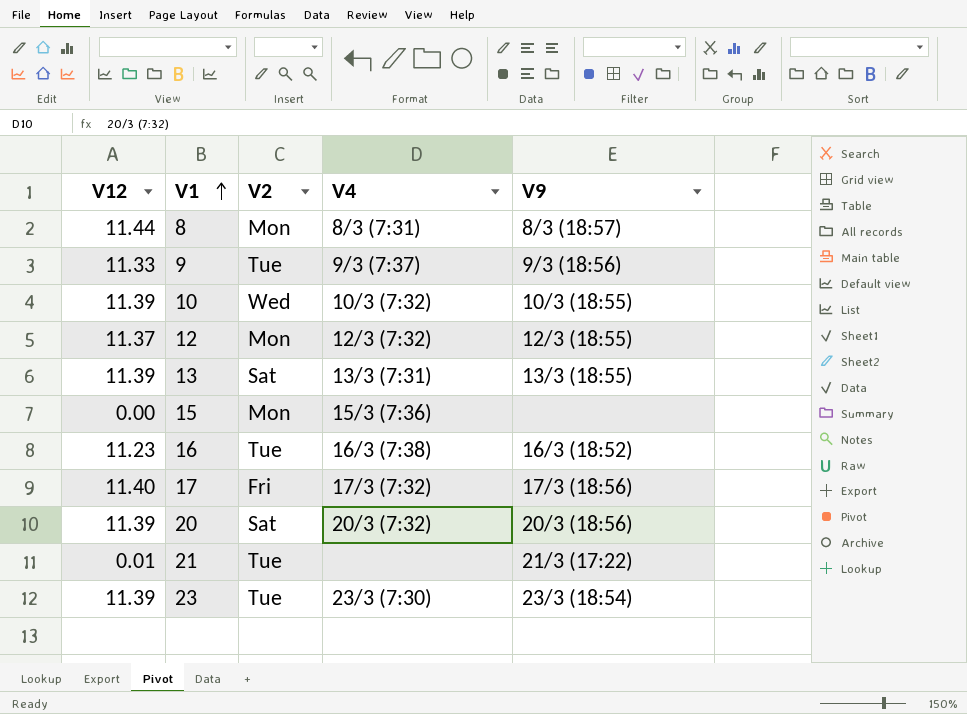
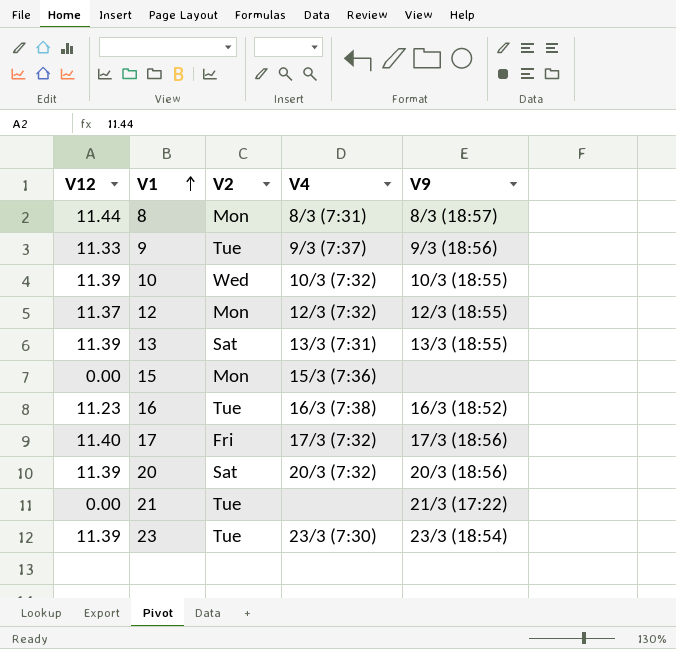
21 | V12: 0.01 -> 0.00

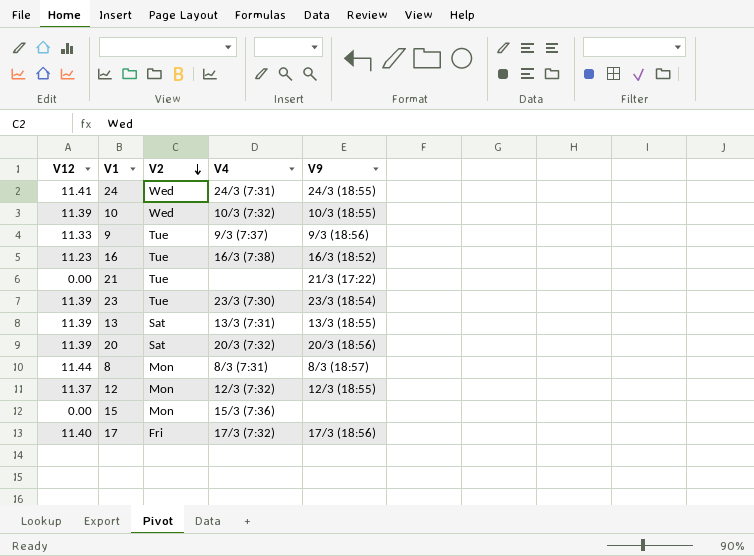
row order: V1 ascending -> V2 descending
row 24: none -> 11.41 | Wed | 24/3 (7:31) | 24/3 (18:55)

